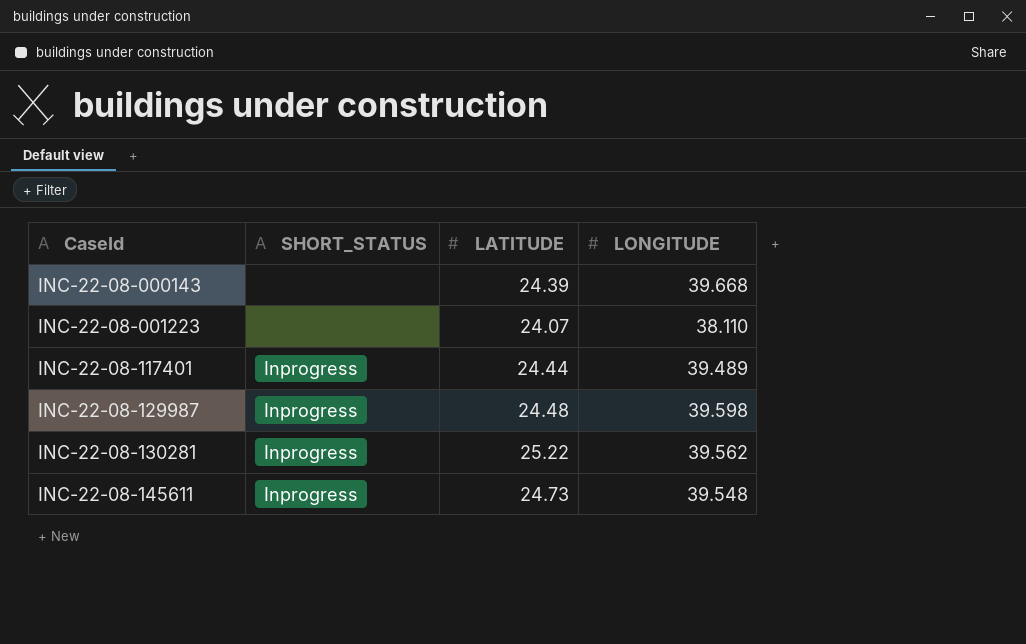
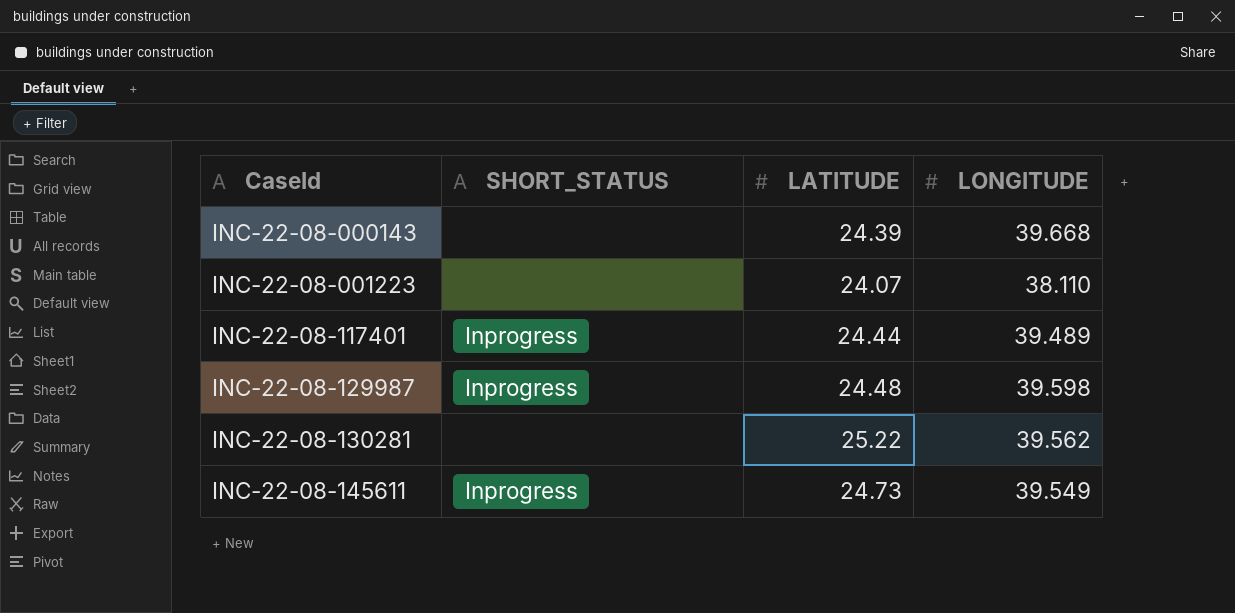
INC-22-08-130281 | SHORT_STATUS: Inprogress -> none
INC-22-08-145611 | LONGITUDE: 39.548 -> 39.549

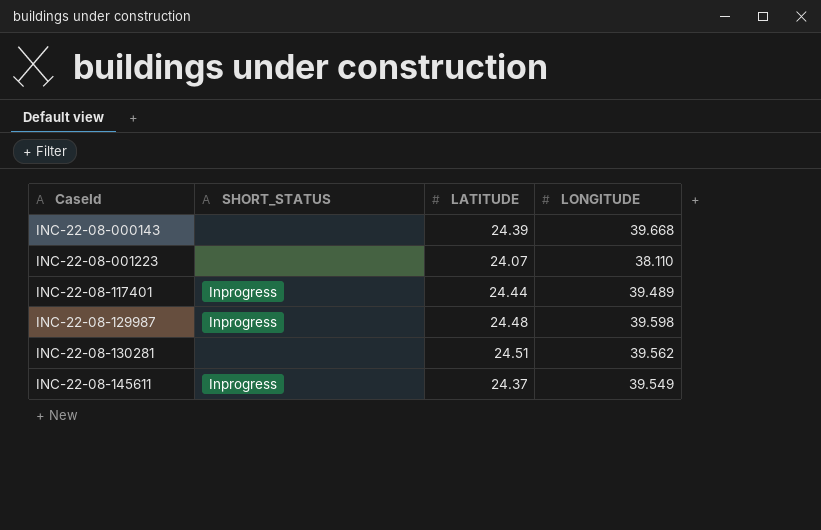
INC-22-08-130281 | LATITUDE: 25.22 -> 24.51
INC-22-08-145611 | LATITUDE: 24.73 -> 24.37

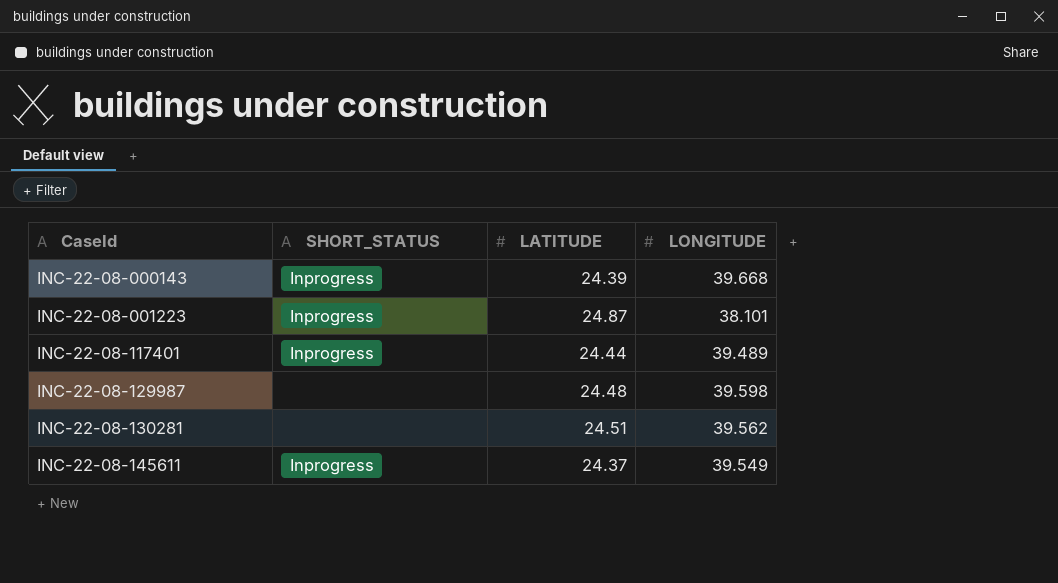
INC-22-08-000143 | SHORT_STATUS: none -> Inprogress
INC-22-08-001223 | SHORT_STATUS: none -> Inprogress
INC-22-08-001223 | LATITUDE: 24.07 -> 24.87
INC-22-08-001223 | LONGITUDE: 38.110 -> 38.101
INC-22-08-129987 | SHORT_STATUS: Inprogress -> none

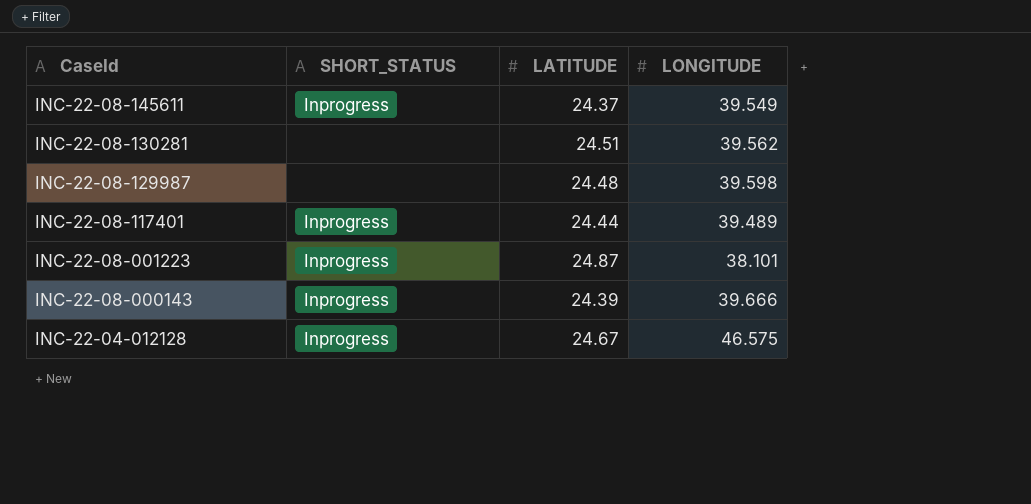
row order: CaseId ascending -> CaseId descending
INC-22-08-000143 | LONGITUDE: 39.668 -> 39.666
row INC-22-04-012128: none -> Inprogress | 24.67 | 46.575

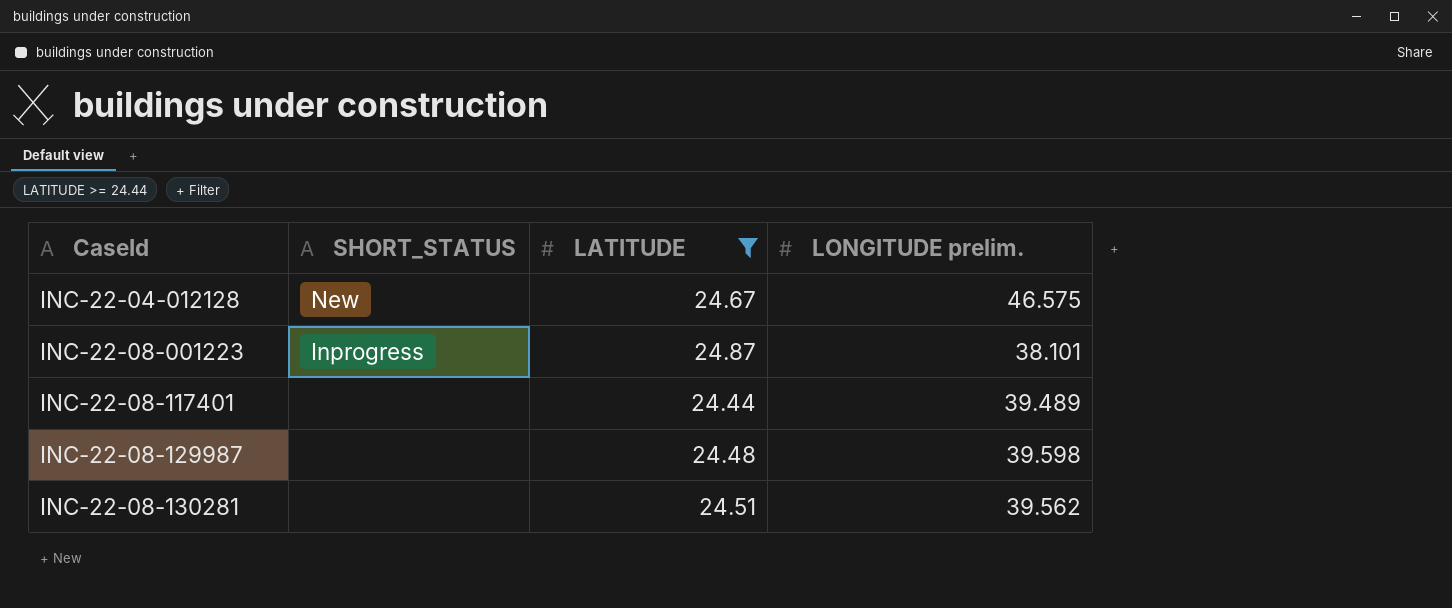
filter: none -> LATITUDE >= 24.44
row order: CaseId descending -> CaseId ascending
column name: LONGITUDE -> LONGITUDE prelim.
INC-22-04-012128 | SHORT_STATUS: Inprogress -> New
INC-22-08-117401 | SHORT_STATUS: Inprogress -> none

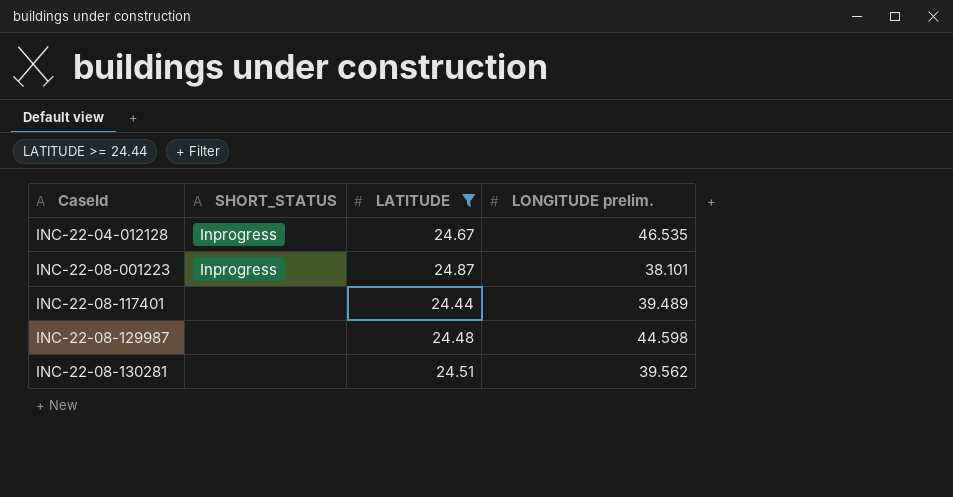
INC-22-04-012128 | SHORT_STATUS: New -> Inprogress
INC-22-04-012128 | LONGITUDE prelim.: 46.575 -> 46.535
INC-22-08-129987 | LONGITUDE prelim.: 39.598 -> 44.598

